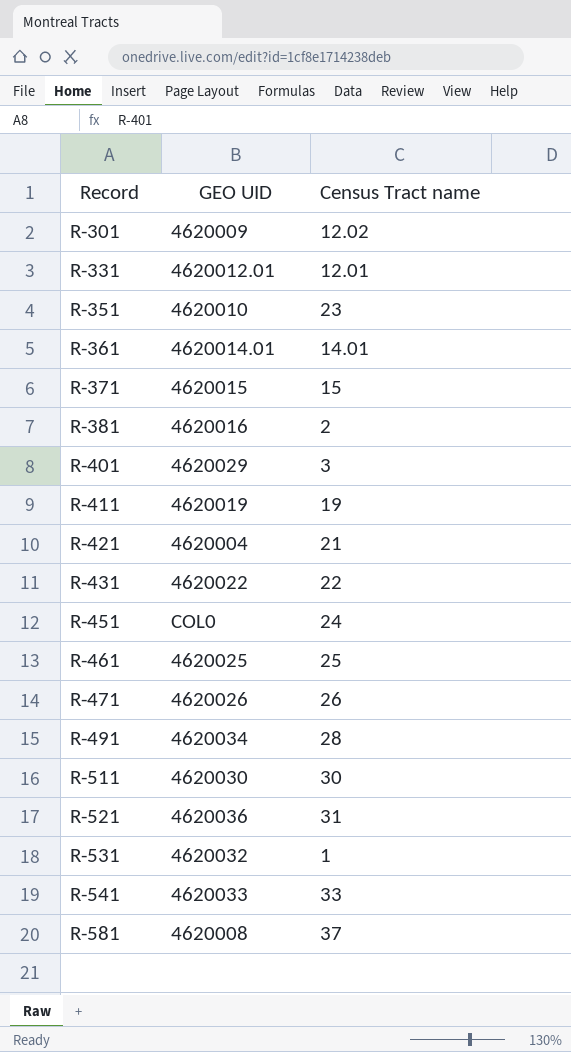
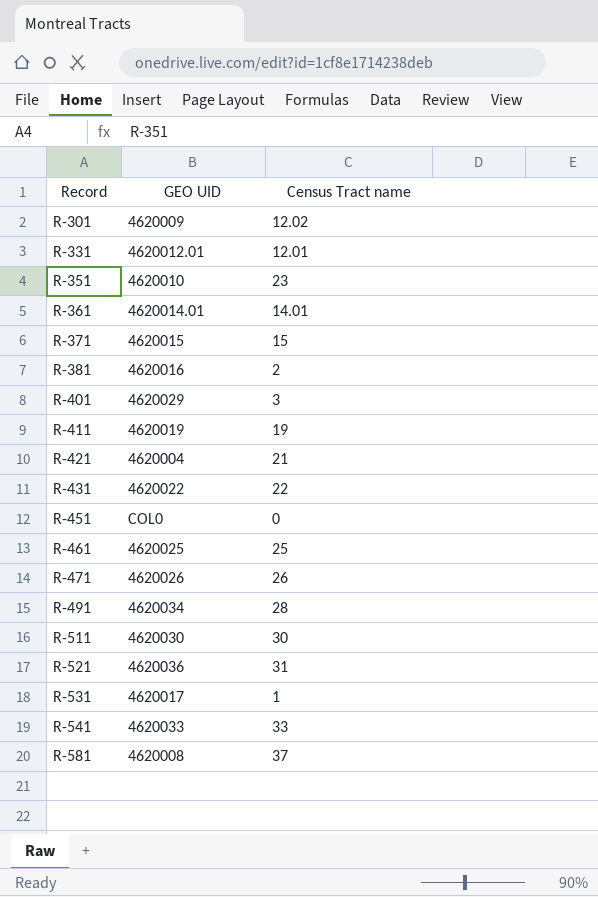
R-451 | Census Tract name: 24 -> 0
R-531 | GEO UID: 4620032 -> 4620017

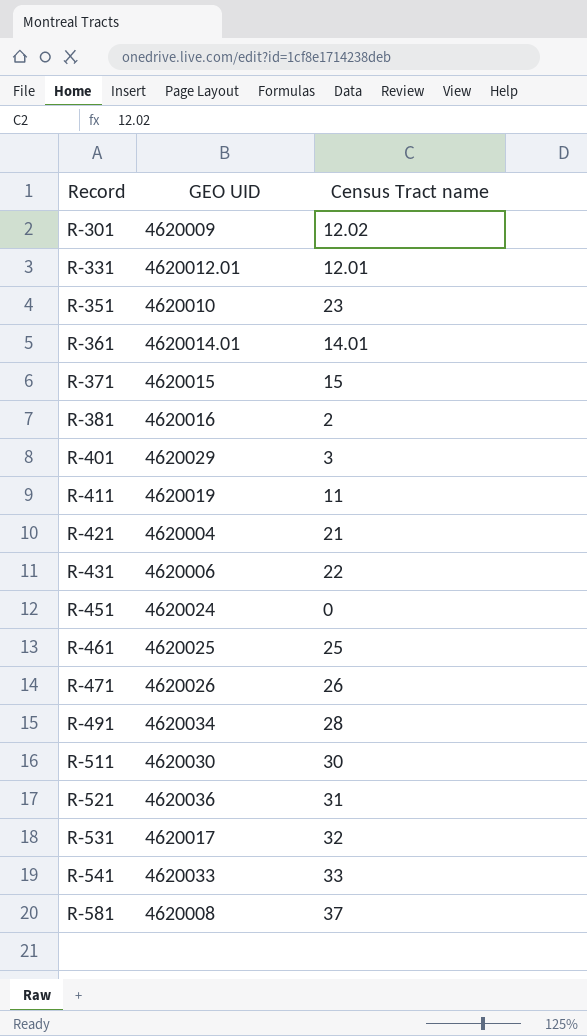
R-411 | Census Tract name: 19 -> 11
R-431 | GEO UID: 4620022 -> 4620006
R-451 | GEO UID: COL0 -> 4620024
R-531 | Census Tract name: 1 -> 32

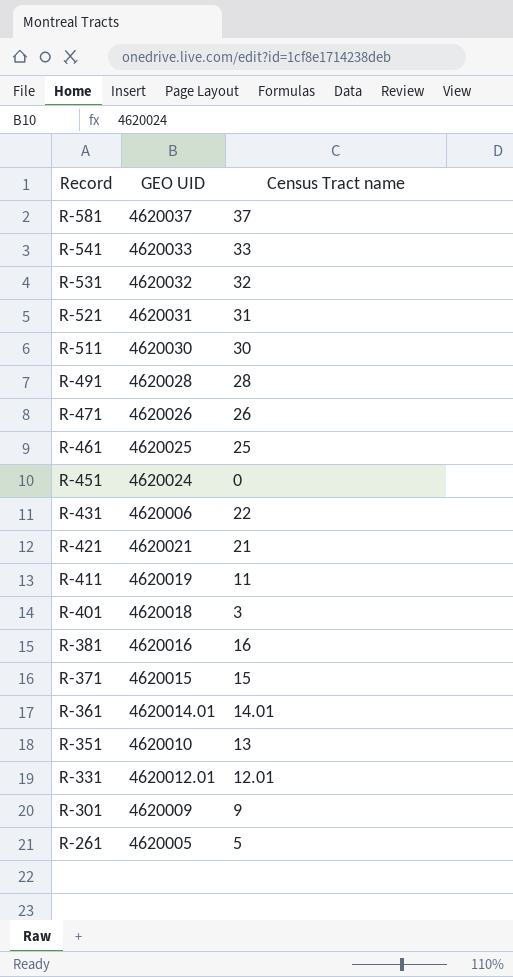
row order: Record ascending -> Record descending
R-581 | GEO UID: 4620008 -> 4620037
R-531 | GEO UID: 4620017 -> 4620032
R-521 | GEO UID: 4620036 -> 4620031
R-491 | GEO UID: 4620034 -> 4620028
R-421 | GEO UID: 4620004 -> 4620021
R-401 | GEO UID: 4620029 -> 4620018
R-381 | Census Tract name: 2 -> 16
R-351 | Census Tract name: 23 -> 13
R-301 | Census Tract name: 12.02 -> 9
row R-261: none -> 4620005 | 5

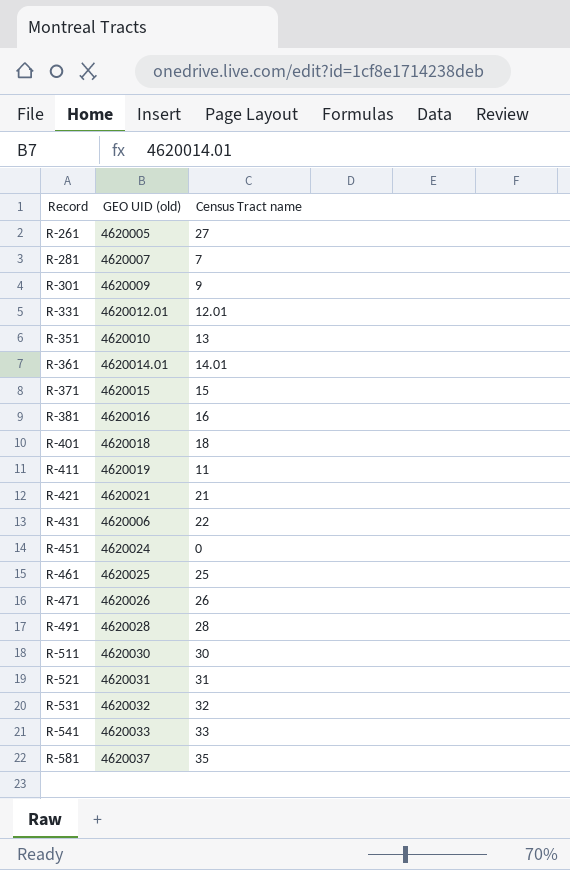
row order: Record descending -> Record ascending
column name: GEO UID -> GEO UID (old)
R-261 | Census Tract name: 5 -> 27
row R-281: none -> 4620007 | 7
R-401 | Census Tract name: 3 -> 18
R-581 | Census Tract name: 37 -> 35

